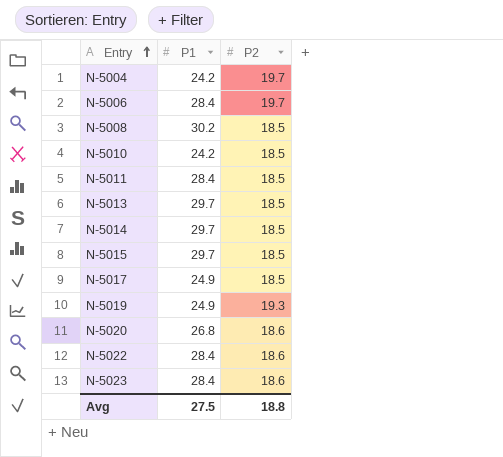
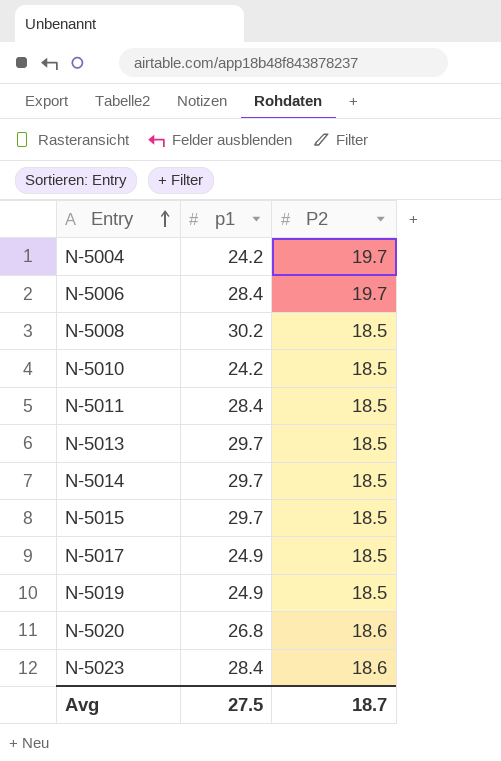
column name: P1 -> p1
row N-5022: 28.4 | 18.6 -> none
N-5019 | P2: 19.3 -> 18.5
Avg | P2: 18.8 -> 18.7

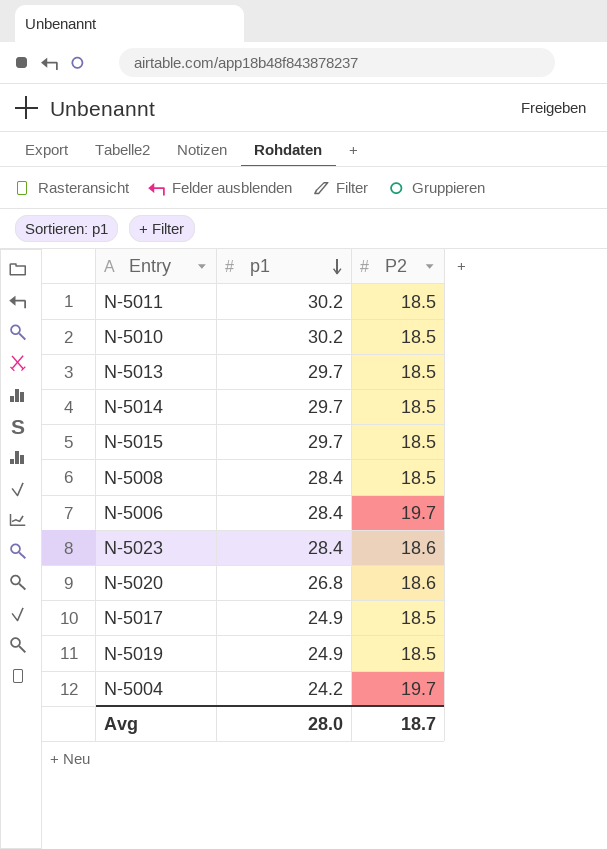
row order: Entry ascending -> p1 descending
N-5011 | p1: 28.4 -> 30.2
N-5010 | p1: 24.2 -> 30.2
N-5008 | p1: 30.2 -> 28.4
Avg | p1: 27.5 -> 28.0

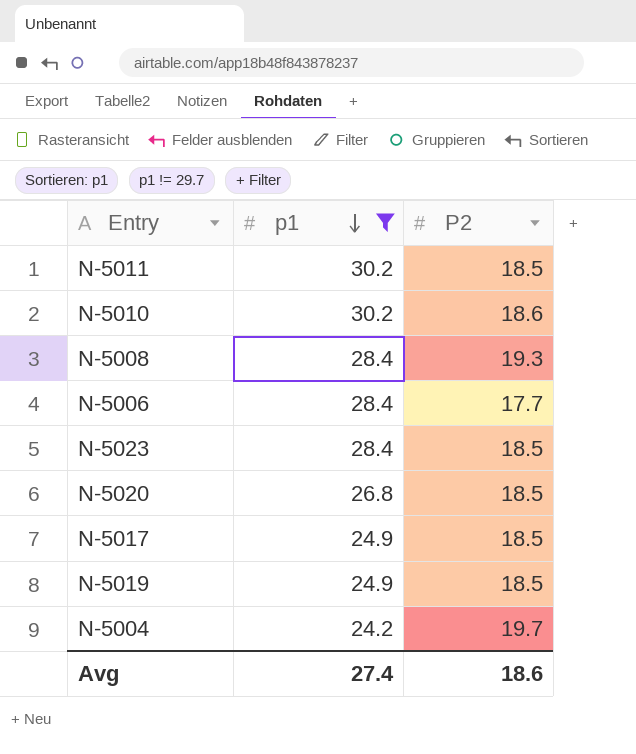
filter: none -> p1 != 29.7
N-5010 | P2: 18.5 -> 18.6
N-5008 | P2: 18.5 -> 19.3
N-5006 | P2: 19.7 -> 17.7
N-5023 | P2: 18.6 -> 18.5
N-5020 | P2: 18.6 -> 18.5
Avg | p1: 28.0 -> 27.4
Avg | P2: 18.7 -> 18.6

